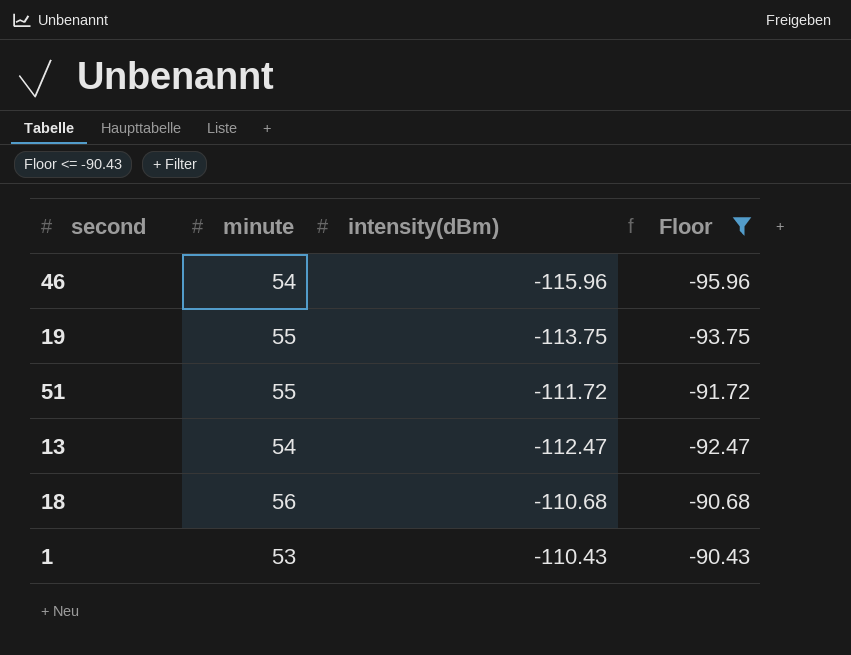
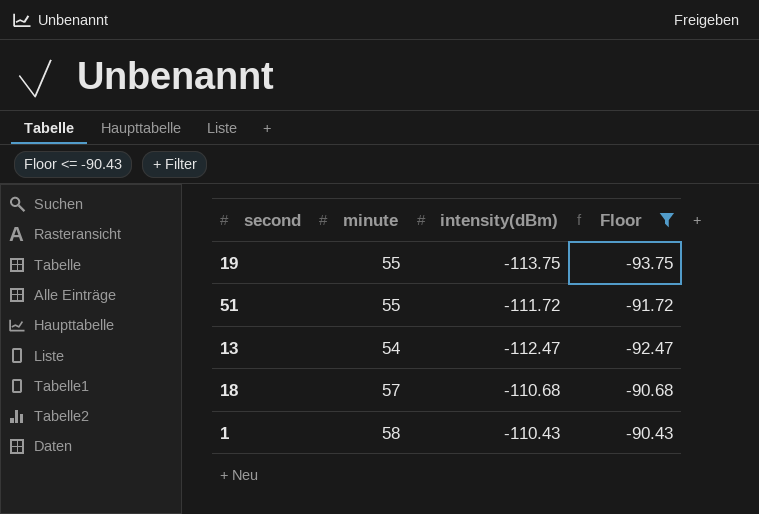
row 46: 54 | -115.96 | -95.96 -> none
18 | minute: 56 -> 57
1 | minute: 53 -> 58

